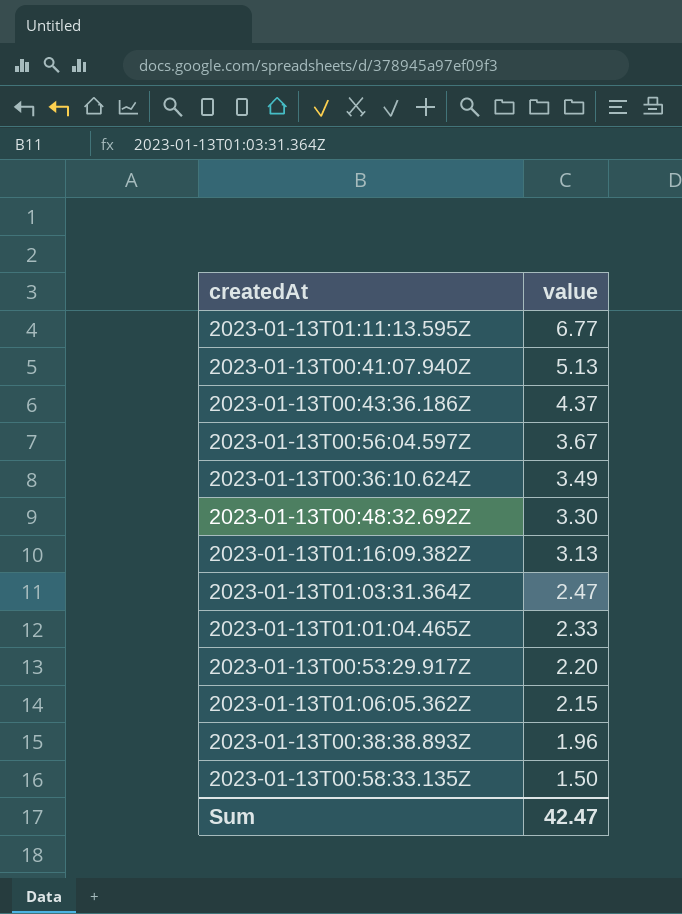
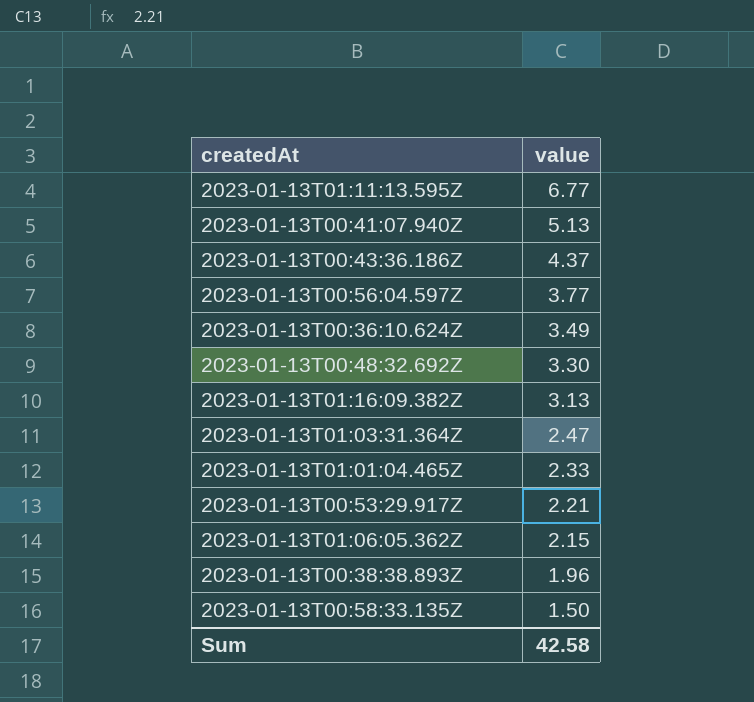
2023-01-13T00:56:04.597Z | value: 3.67 -> 3.77
2023-01-13T00:53:29.917Z | value: 2.20 -> 2.21
Sum | value: 42.47 -> 42.58

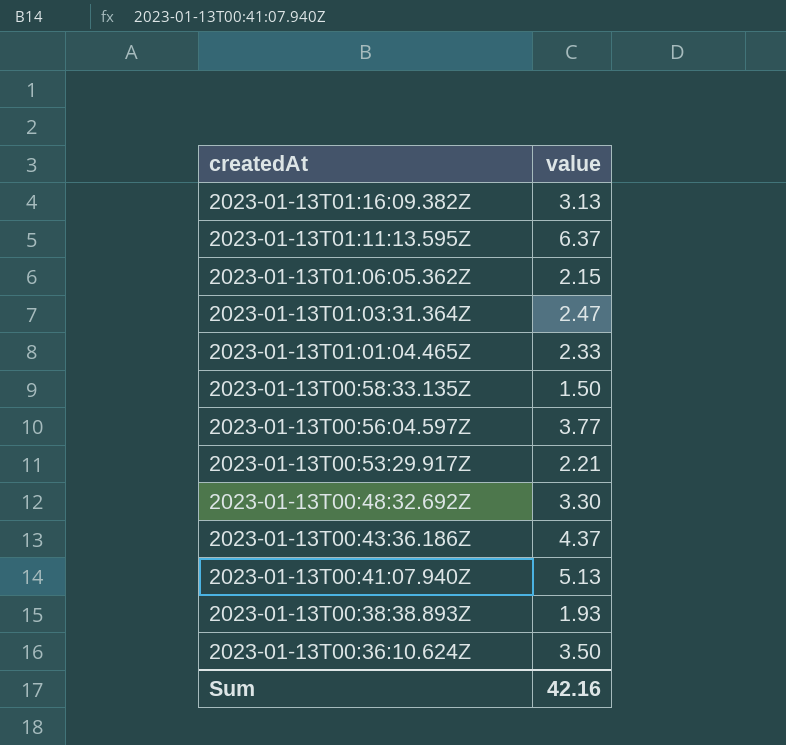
row order: value descending -> createdAt descending
2023-01-13T01:11:13.595Z | value: 6.77 -> 6.37
2023-01-13T00:38:38.893Z | value: 1.96 -> 1.93
2023-01-13T00:36:10.624Z | value: 3.49 -> 3.50
Sum | value: 42.58 -> 42.16

